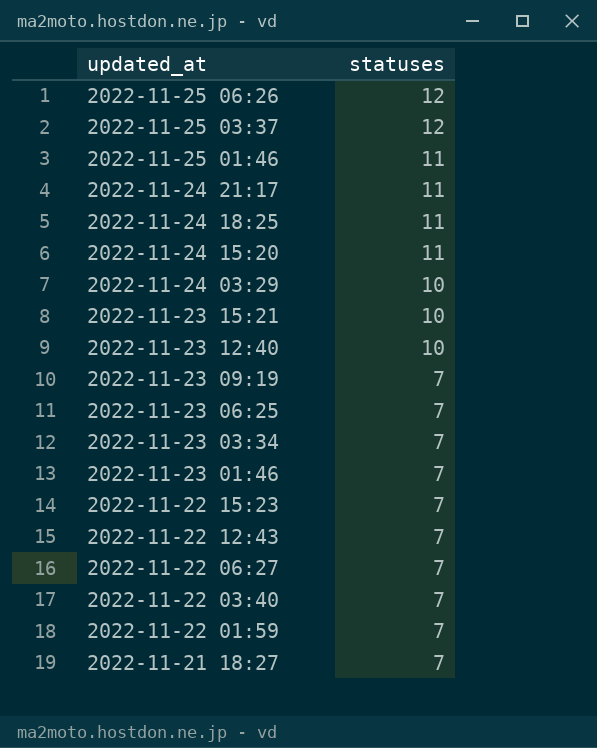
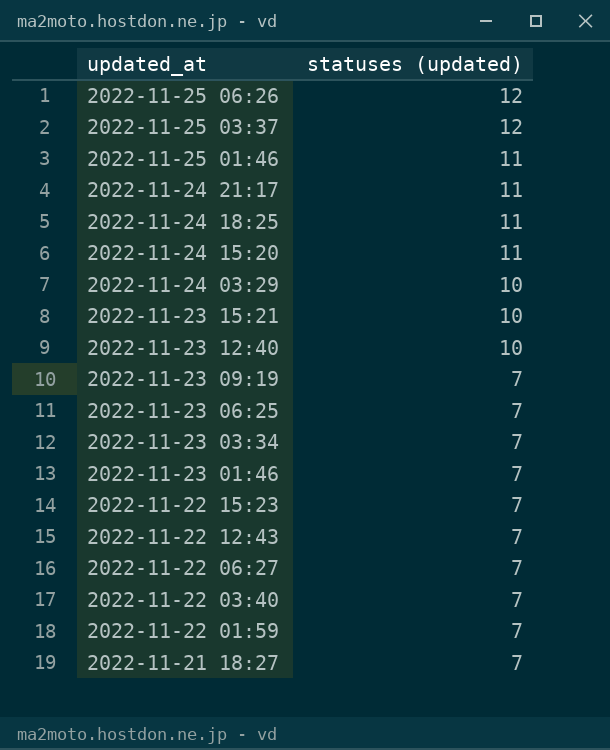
column name: statuses -> statuses (updated)

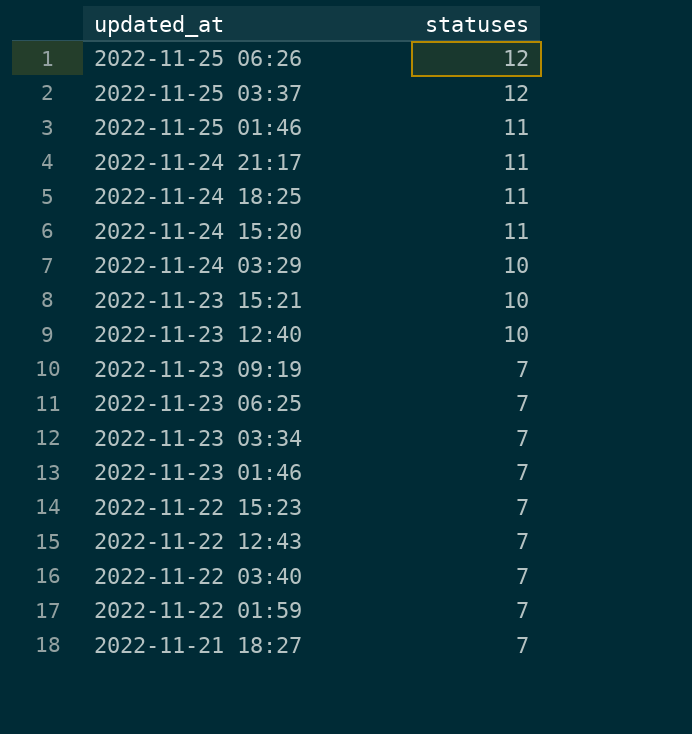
column name: statuses (updated) -> statuses
row 2022-11-22 06:27: 7 -> none

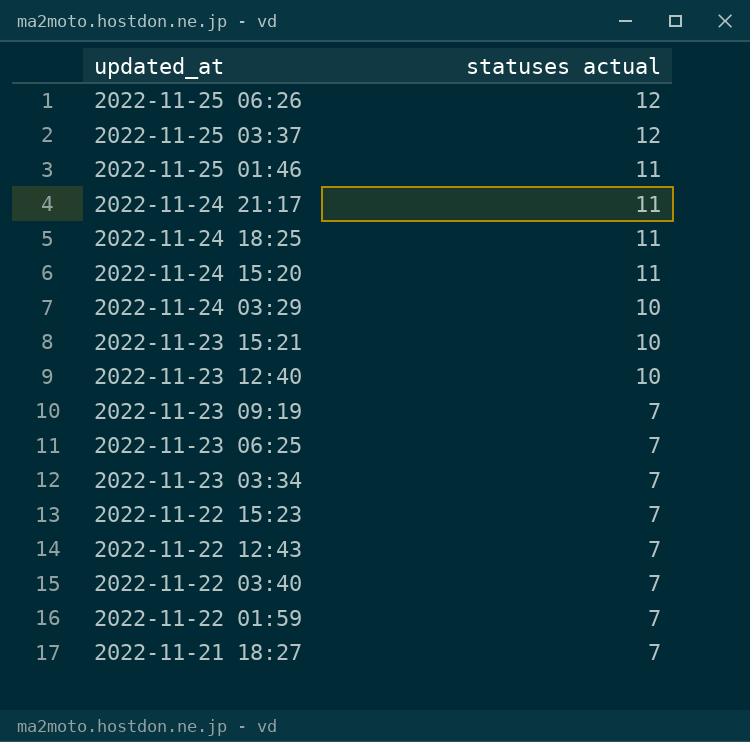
column name: statuses -> statuses actual
row 2022-11-23 01:46: 7 -> none

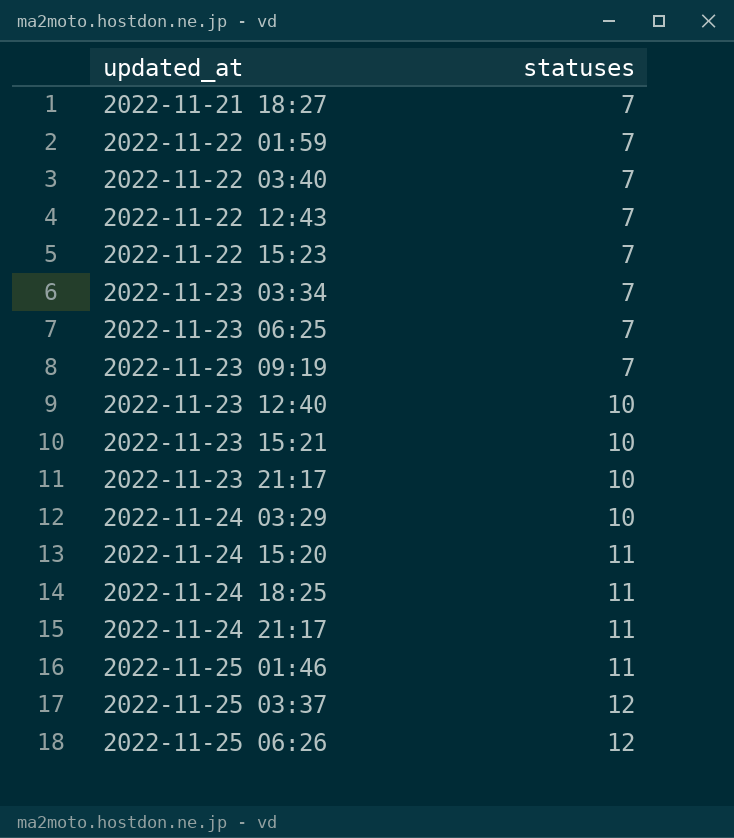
row order: updated_at descending -> updated_at ascending
column name: statuses actual -> statuses
row 2022-11-23 21:17: none -> 10

